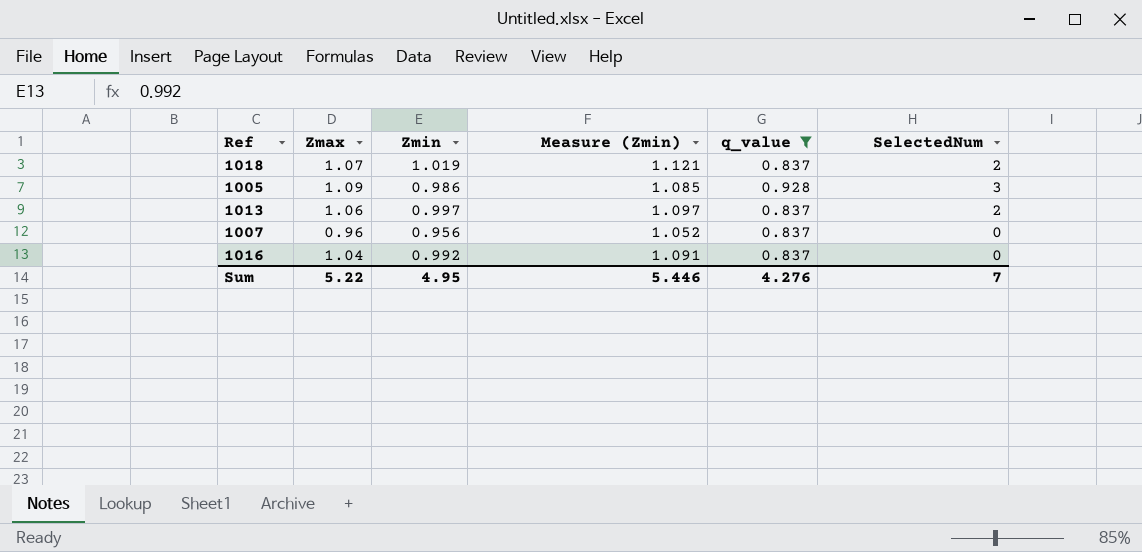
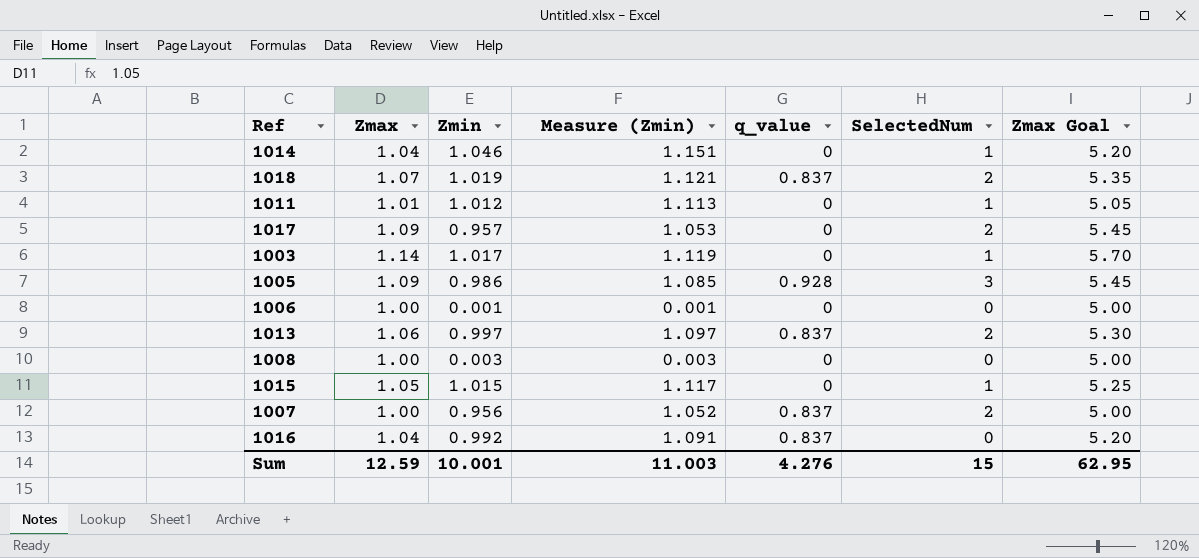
filter: q_value != 0 -> none
column Zmax Goal | formula: none -> [Zmax] * 5
1007 | Zmax: 0.96 -> 1.00
1007 | SelectedNum: 0 -> 2
Sum | Zmax: 5.22 -> 12.59
Sum | Zmin: 4.95 -> 10.001
Sum | Measure (Zmin): 5.446 -> 11.003
Sum | SelectedNum: 7 -> 15

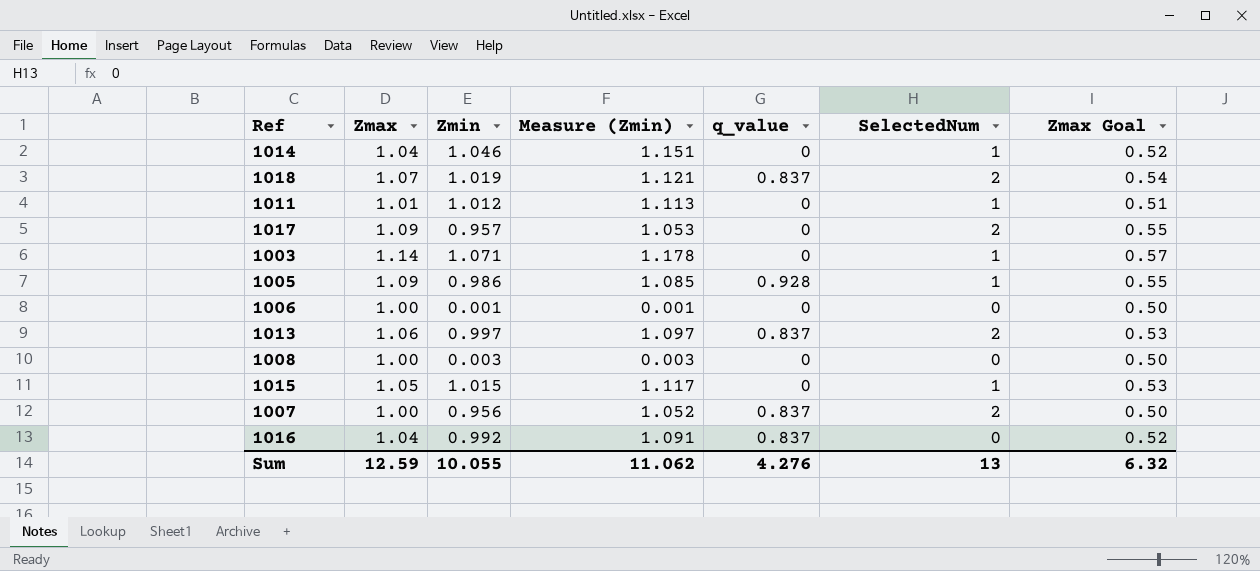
column Zmax Goal | formula: [Zmax] * 5 -> [Zmax] * 0.5
1003 | Zmin: 1.017 -> 1.071
1003 | Measure (Zmin): 1.119 -> 1.178
1005 | SelectedNum: 3 -> 1
Sum | Zmin: 10.001 -> 10.055
Sum | Measure (Zmin): 11.003 -> 11.062
Sum | SelectedNum: 15 -> 13
Sum | Zmax Goal: 62.95 -> 6.32

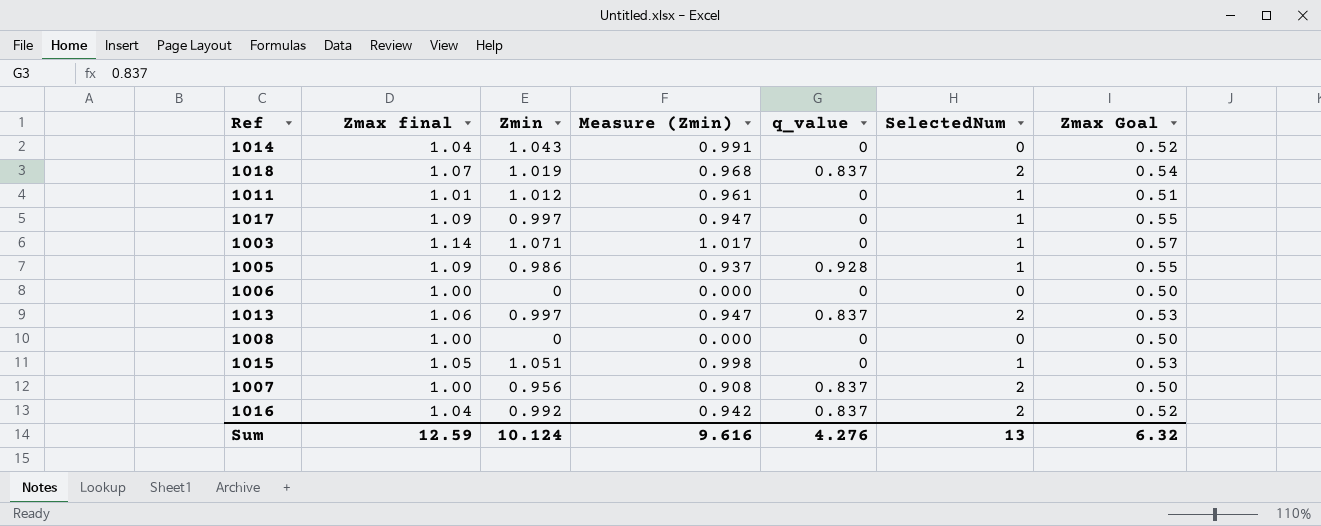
column name: Zmax -> Zmax final
column Measure (Zmin) | formula: [Zmin] * 1.1 -> [Zmin] * 0.95
1014 | Zmin: 1.046 -> 1.043
1014 | SelectedNum: 1 -> 0
1017 | Zmin: 0.957 -> 0.997
1017 | SelectedNum: 2 -> 1
1006 | Zmin: 0.001 -> 0
1008 | Zmin: 0.003 -> 0
1015 | Zmin: 1.015 -> 1.051
1016 | SelectedNum: 0 -> 2
Sum | Zmin: 10.055 -> 10.124
Sum | Measure (Zmin): 11.062 -> 9.616

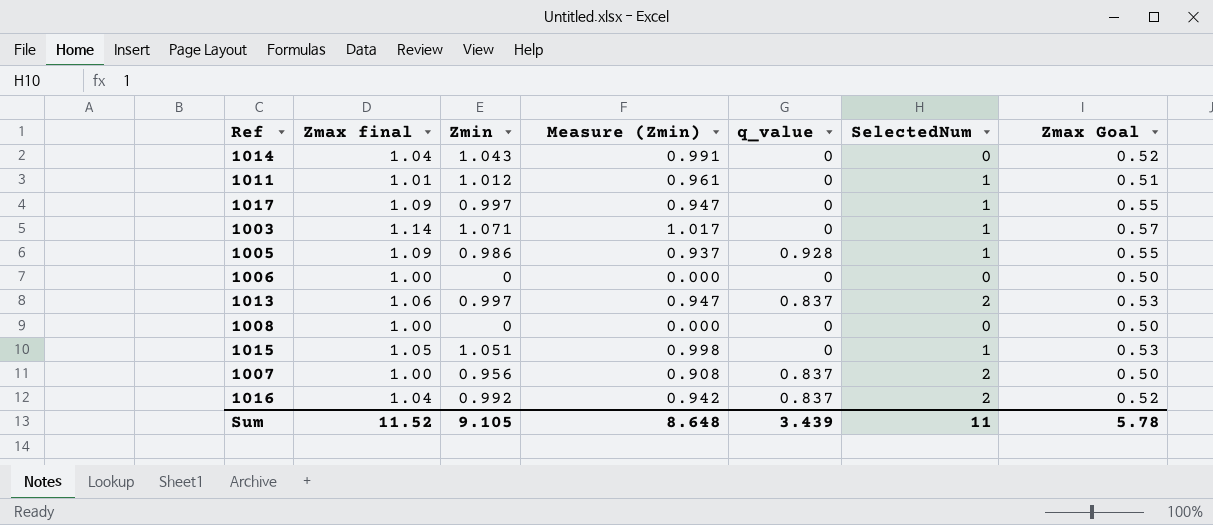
row 1018: 1.07 | 1.019 | 0.968 | 0.837 | 2 | 0.54 -> none
Sum | Zmax final: 12.59 -> 11.52
Sum | Zmin: 10.124 -> 9.105
Sum | Measure (Zmin): 9.616 -> 8.648
Sum | q_value: 4.276 -> 3.439
Sum | SelectedNum: 13 -> 11
Sum | Zmax Goal: 6.32 -> 5.78

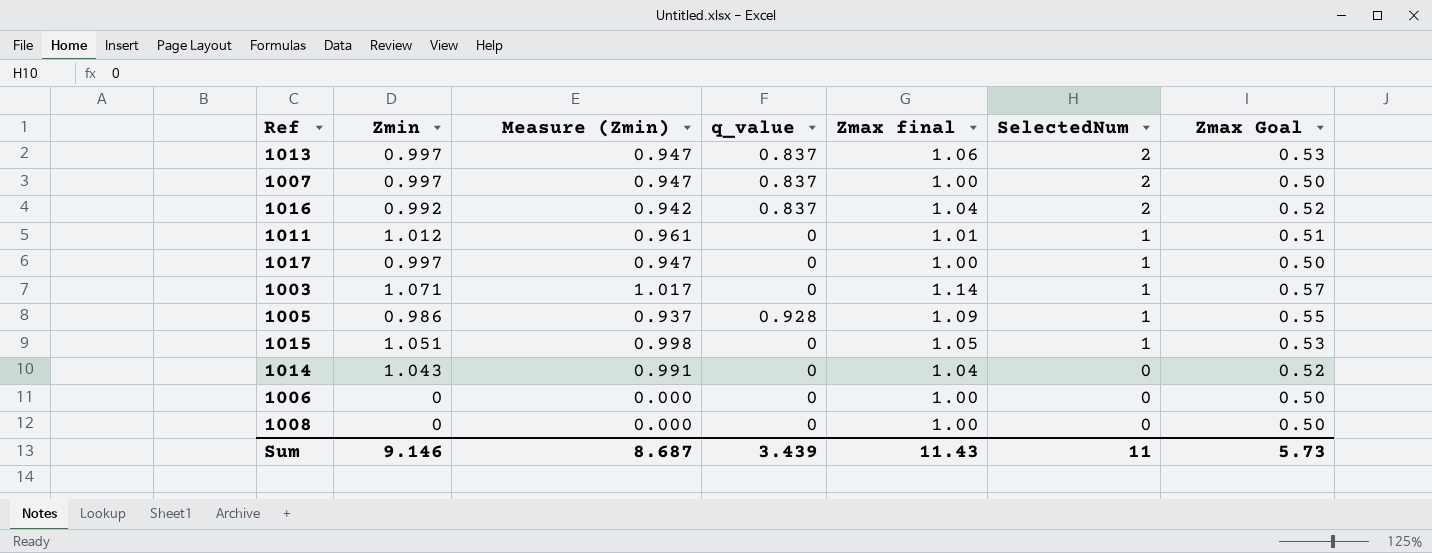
row order: none -> SelectedNum descending
column Zmax final | position: 2 -> 5
1007 | Zmin: 0.956 -> 0.997
1007 | Measure (Zmin): 0.908 -> 0.947
1017 | Zmax final: 1.09 -> 1.00
1017 | Zmax Goal: 0.55 -> 0.50
Sum | Zmin: 9.105 -> 9.146
Sum | Measure (Zmin): 8.648 -> 8.687
Sum | Zmax final: 11.52 -> 11.43
Sum | Zmax Goal: 5.78 -> 5.73

